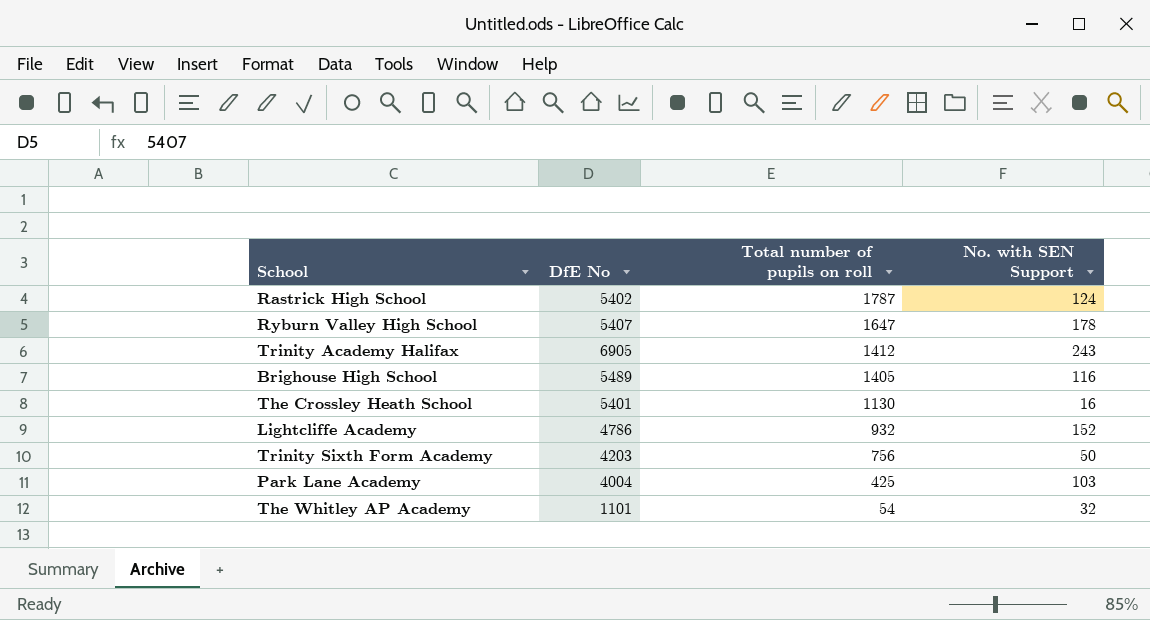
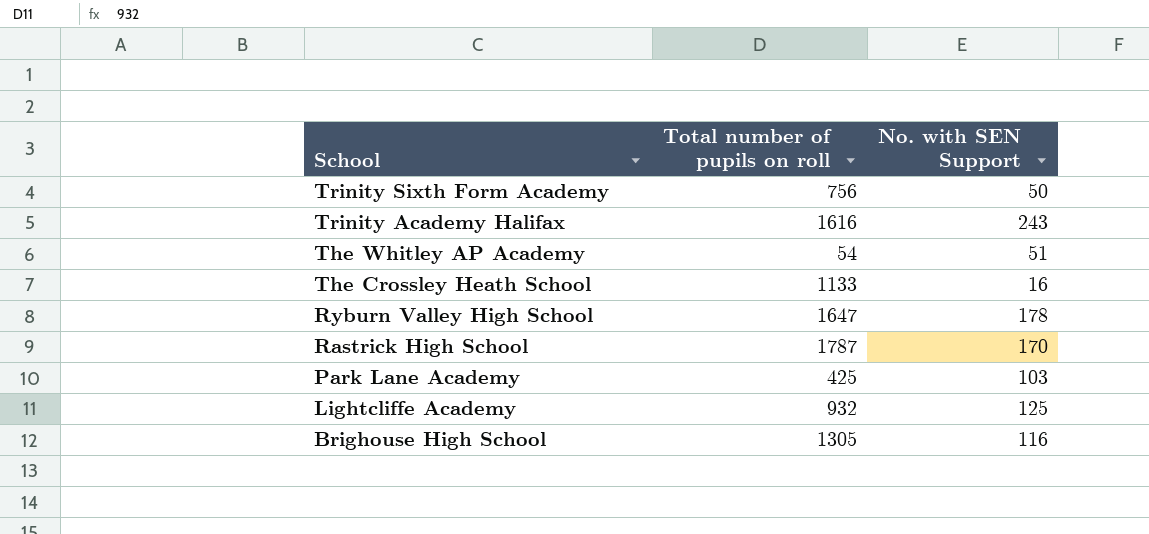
row order: Total number of pupils on roll descending -> School descending
column DfE No | position: 2 -> none
Trinity Academy Halifax | Total number of pupils on roll: 1412 -> 1616
The Whitley AP Academy | No. with SEN Support: 32 -> 51
The Crossley Heath School | Total number of pupils on roll: 1130 -> 1133
Rastrick High School | No. with SEN Support: 124 -> 170
Lightcliffe Academy | No. with SEN Support: 152 -> 125
Brighouse High School | Total number of pupils on roll: 1405 -> 1305

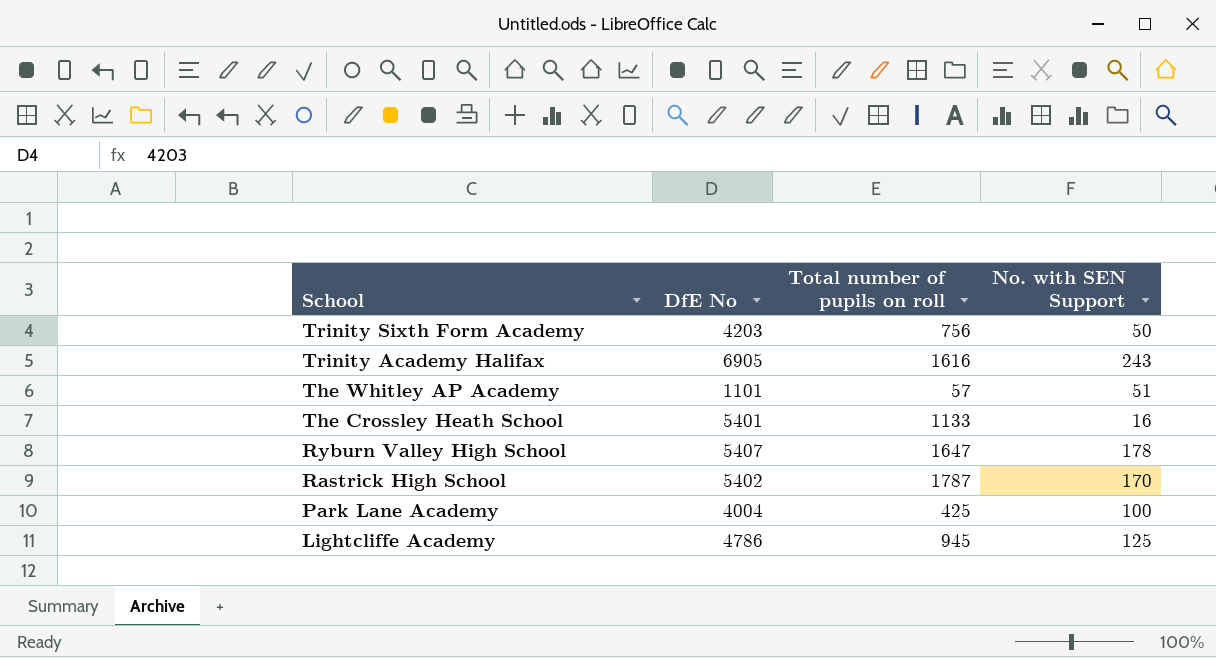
column DfE No | position: none -> 2
row Brighouse High School: 1305 | 116 -> none
The Whitley AP Academy | Total number of pupils on roll: 54 -> 57
Park Lane Academy | No. with SEN Support: 103 -> 100
Lightcliffe Academy | Total number of pupils on roll: 932 -> 945

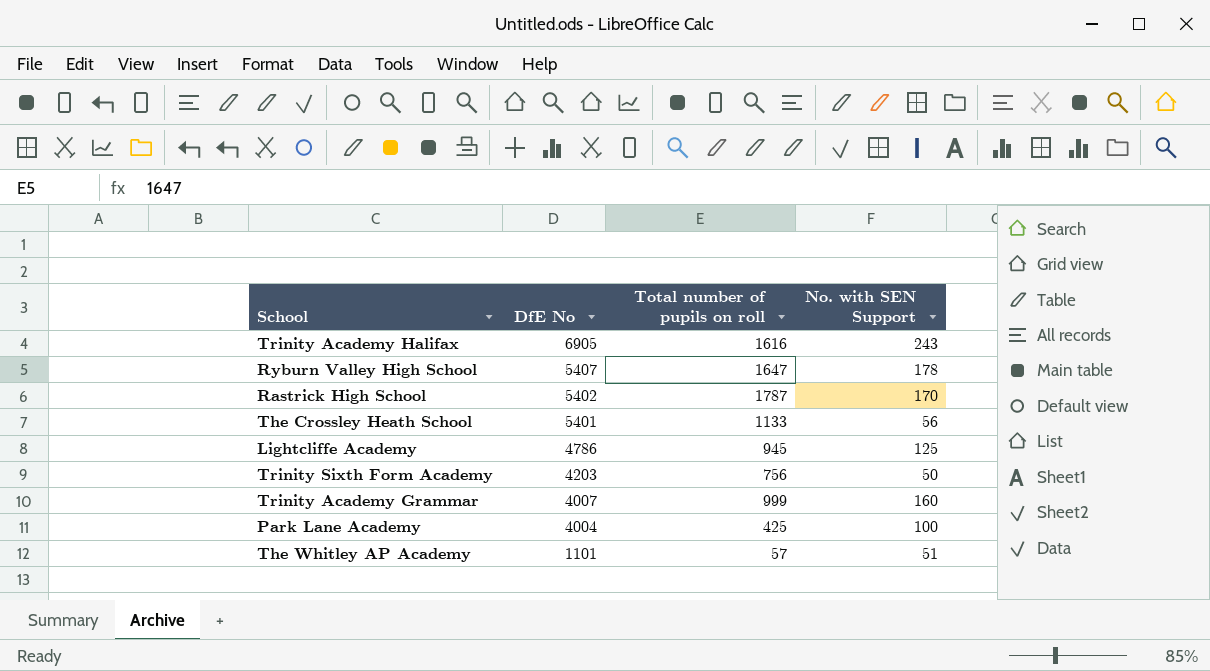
row order: School descending -> DfE No descending
The Crossley Heath School | No. with SEN Support: 16 -> 56
row Trinity Academy Grammar: none -> 4007 | 999 | 160

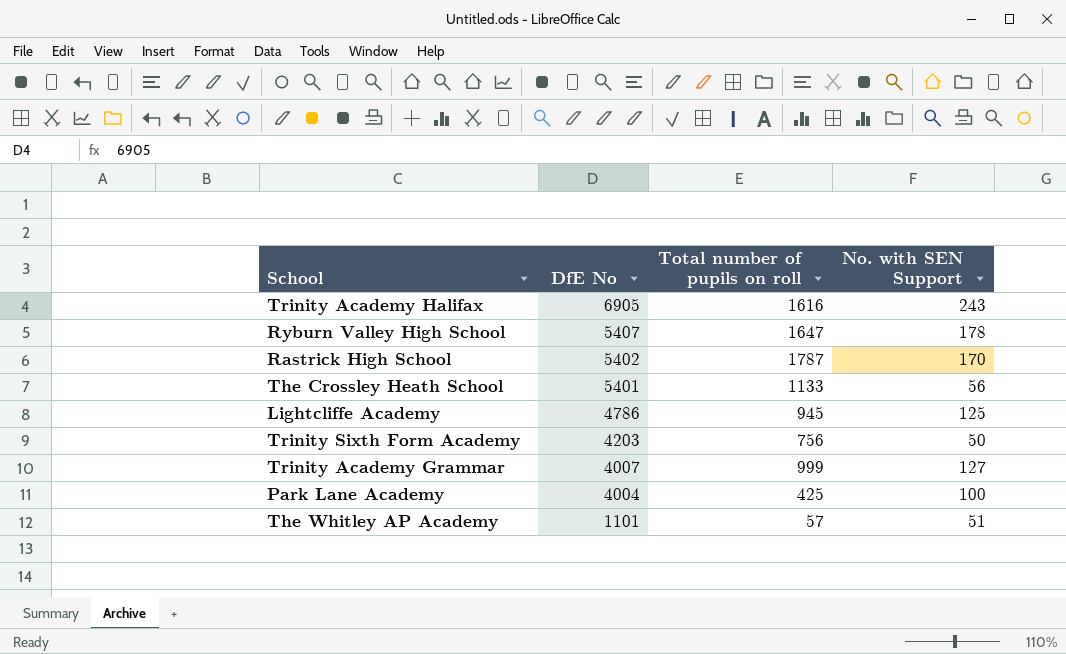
Trinity Academy Grammar | No. with SEN Support: 160 -> 127

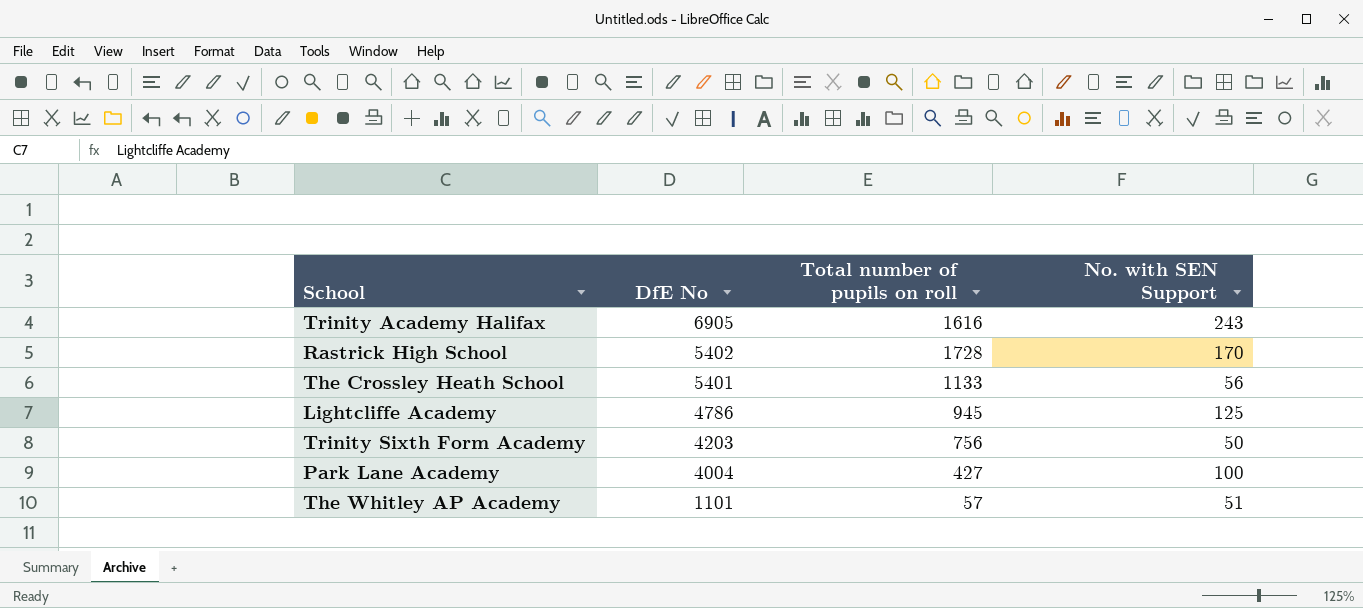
row Ryburn Valley High School: 5407 | 1647 | 178 -> none
row Trinity Academy Grammar: 4007 | 999 | 127 -> none
Rastrick High School | Total number of pupils on roll: 1787 -> 1728
Park Lane Academy | Total number of pupils on roll: 425 -> 427

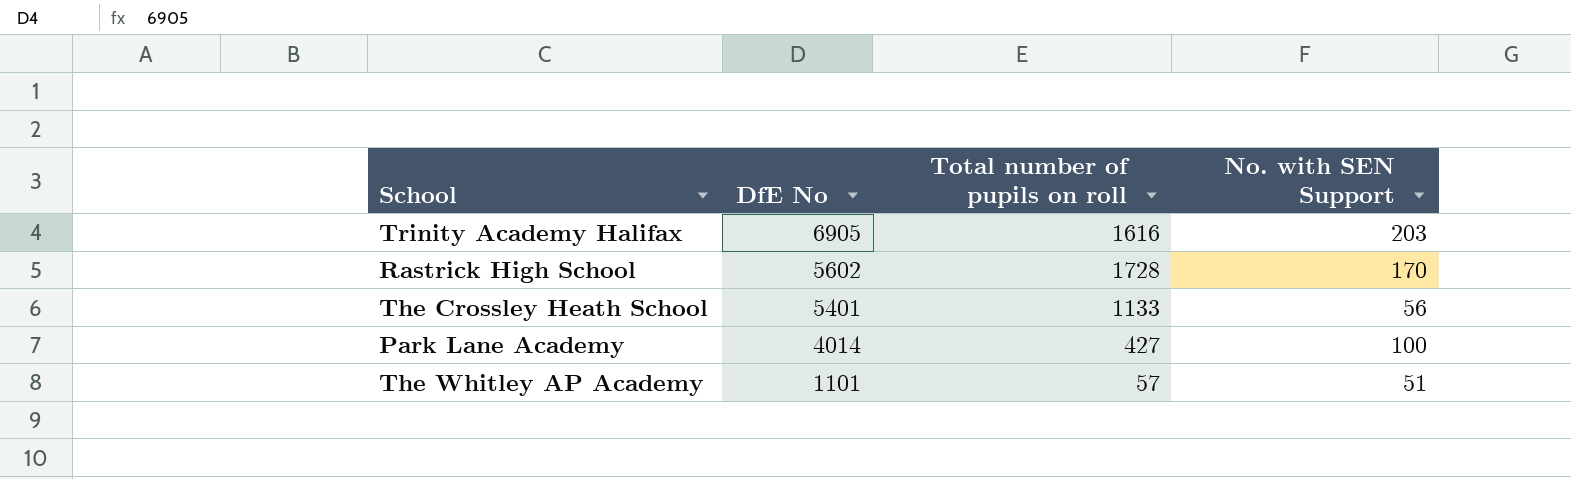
row Lightcliffe Academy: 4786 | 945 | 125 -> none
row Trinity Sixth Form Academy: 4203 | 756 | 50 -> none
Trinity Academy Halifax | No. with SEN Support: 243 -> 203
Rastrick High School | DfE No: 5402 -> 5602
Park Lane Academy | DfE No: 4004 -> 4014

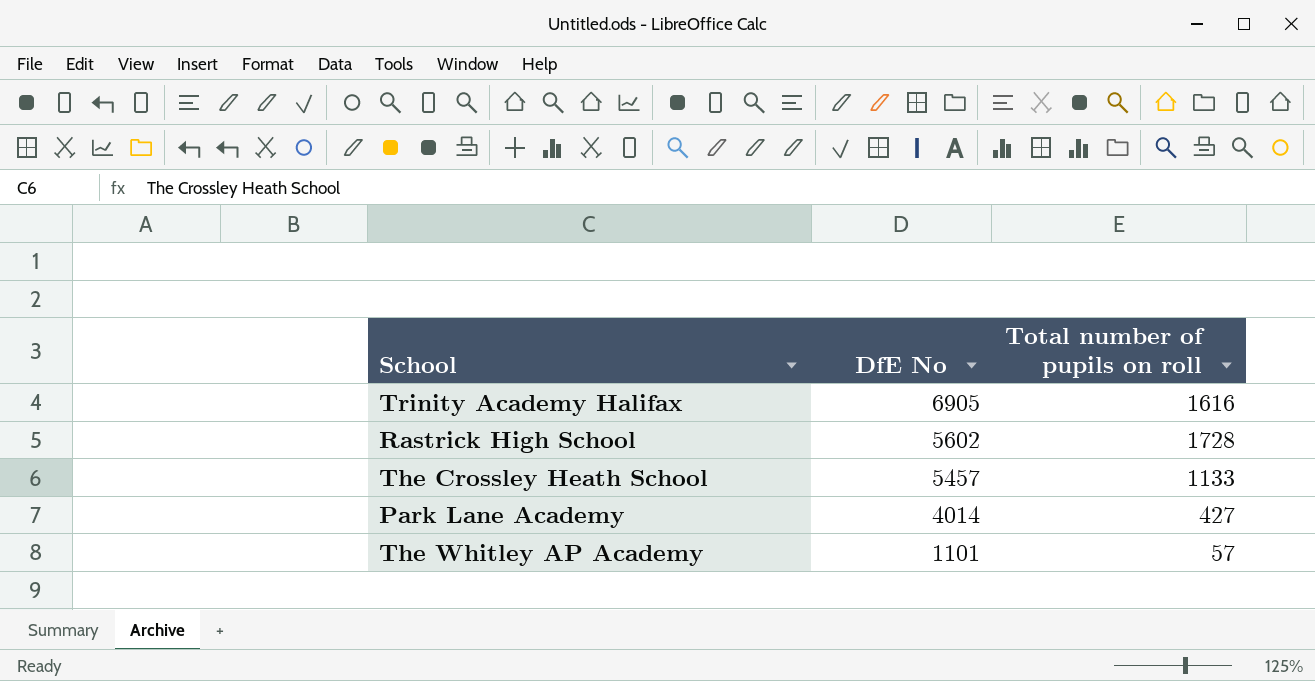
column No. with SEN Support | position: 4 -> none
The Crossley Heath School | DfE No: 5401 -> 5457

